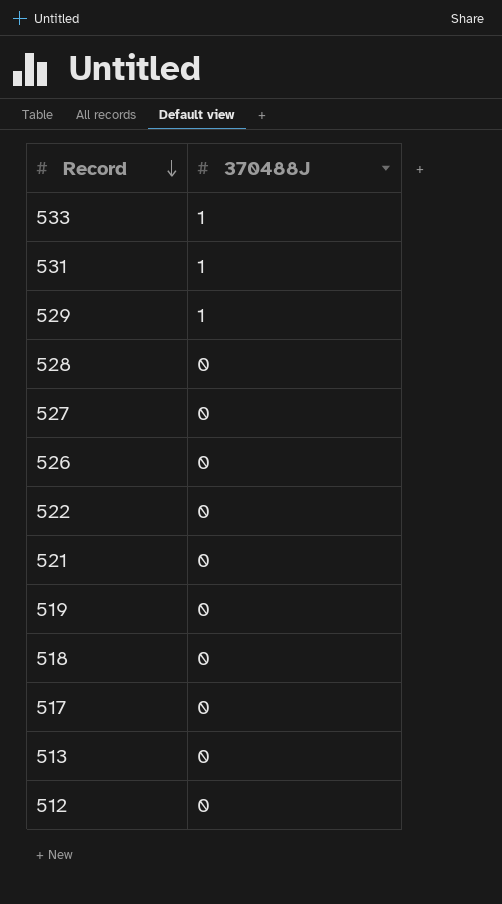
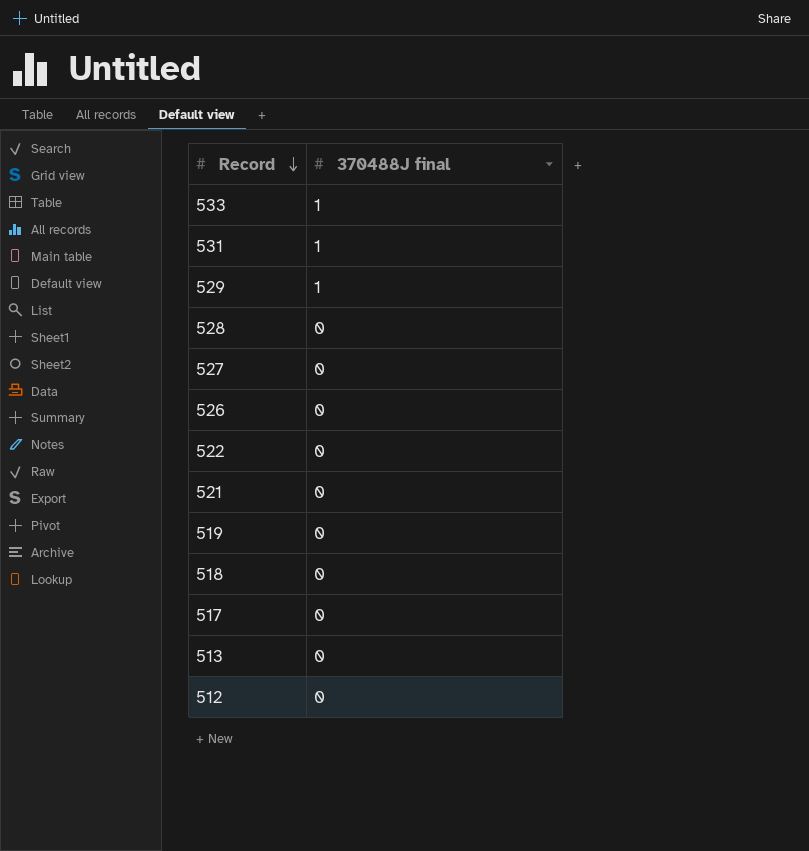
column name: 370488J -> 370488J final

